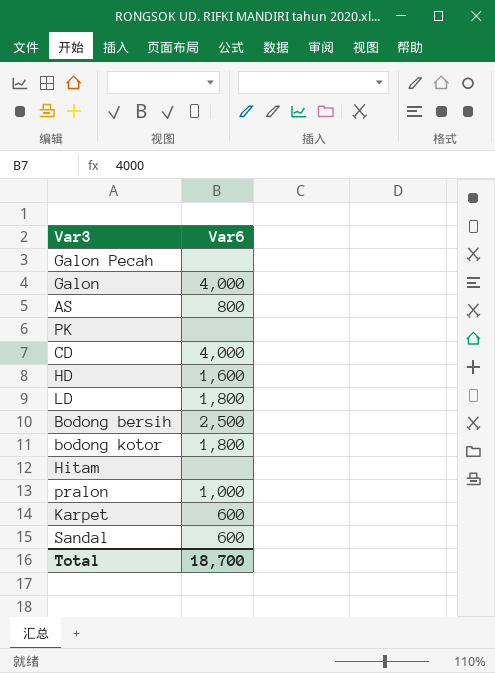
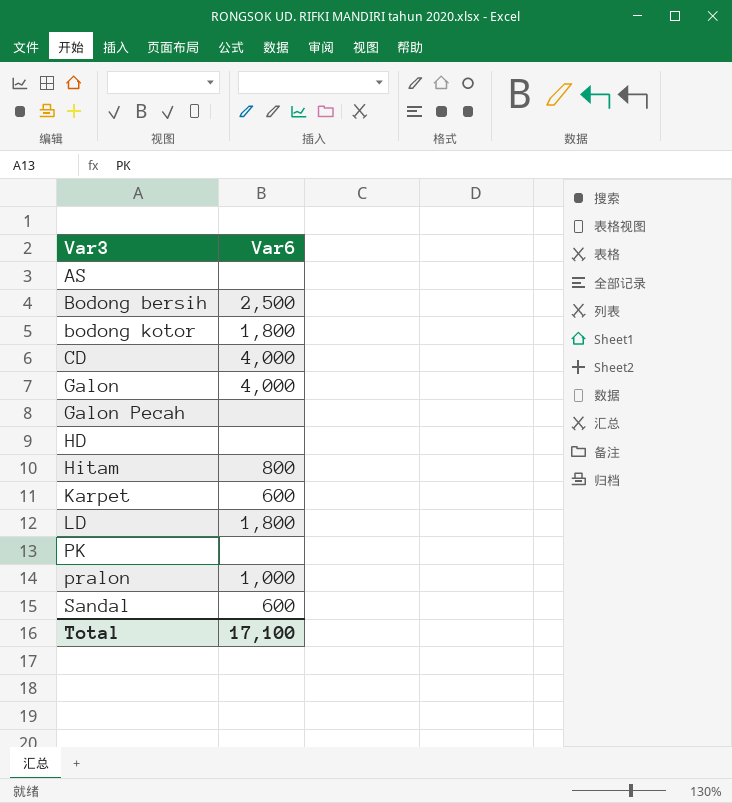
row order: none -> Var3 ascending
AS | Var6: 800 -> none
HD | Var6: 1,600 -> none
Hitam | Var6: none -> 800
Total | Var6: 18,700 -> 17,100

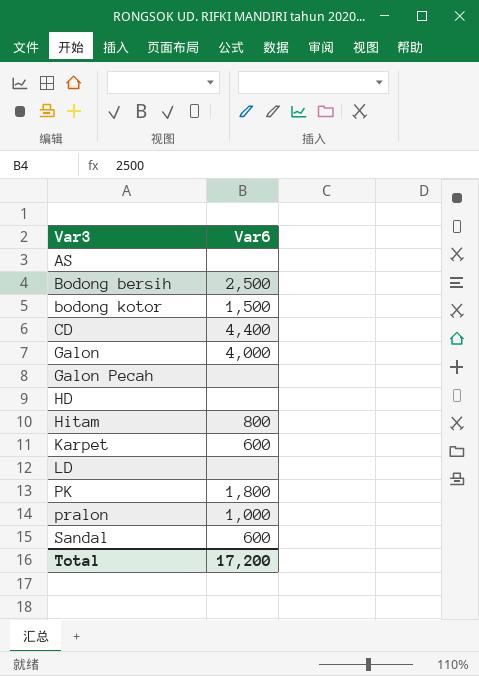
bodong kotor | Var6: 1,800 -> 1,500
CD | Var6: 4,000 -> 4,400
LD | Var6: 1,800 -> none
PK | Var6: none -> 1,800
Total | Var6: 17,100 -> 17,200

